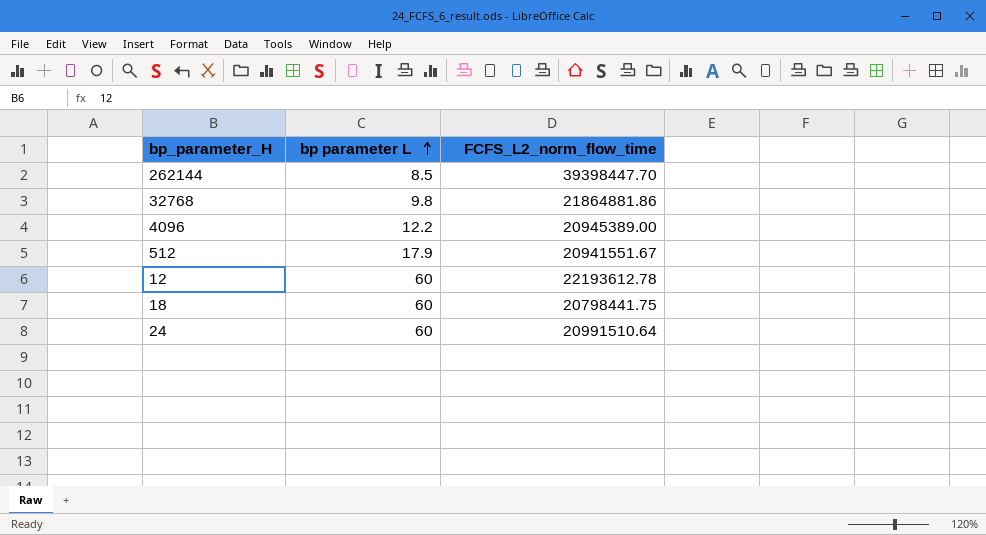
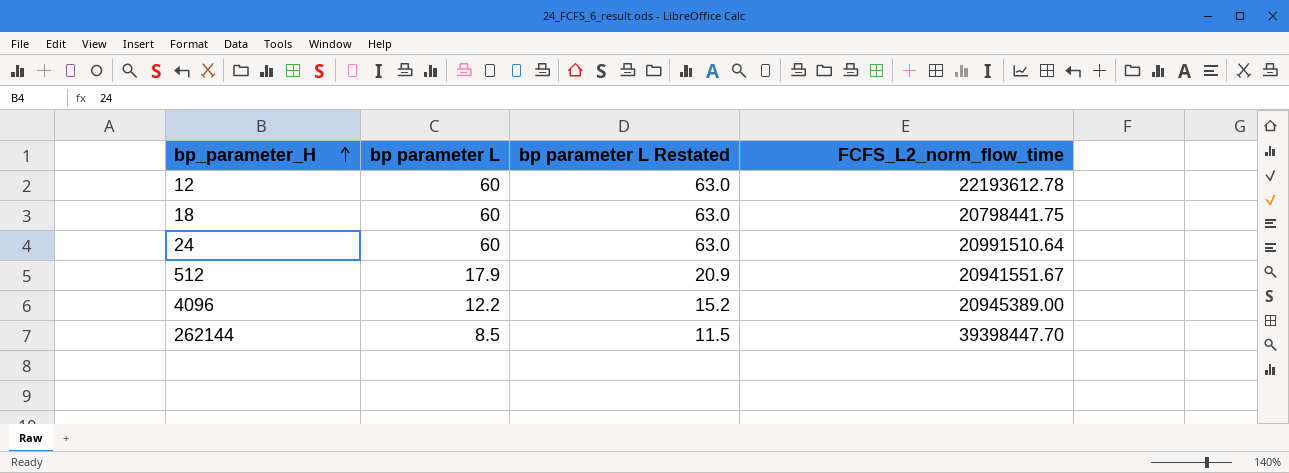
row order: bp parameter L ascending -> bp_parameter_H ascending
column bp parameter L Restated | formula: none -> [bp parameter L] + 3
row 32768: 9.8 | 21864881.86 -> none

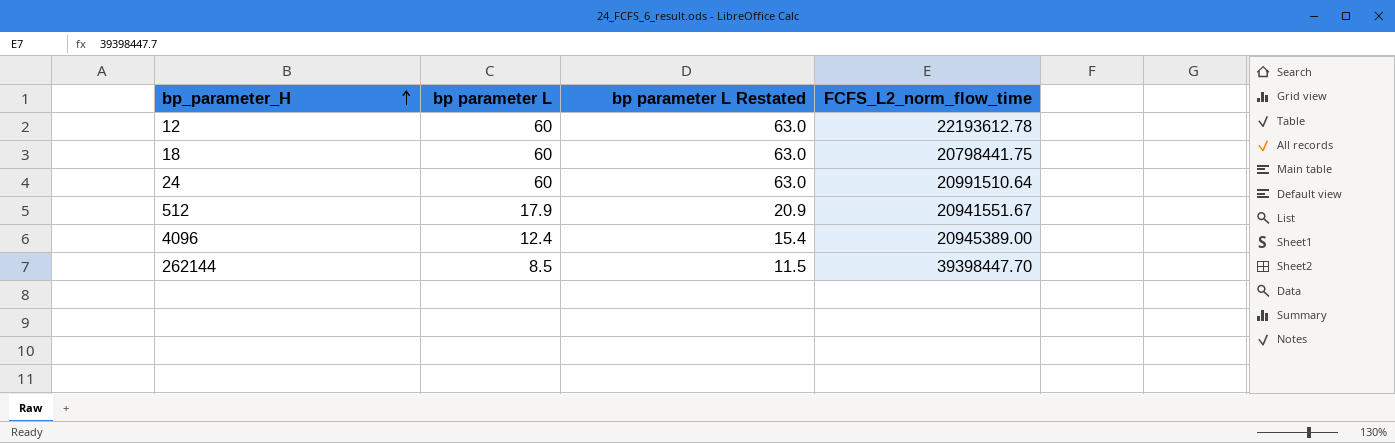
4096 | bp parameter L: 12.2 -> 12.4
4096 | bp parameter L Restated: 15.2 -> 15.4

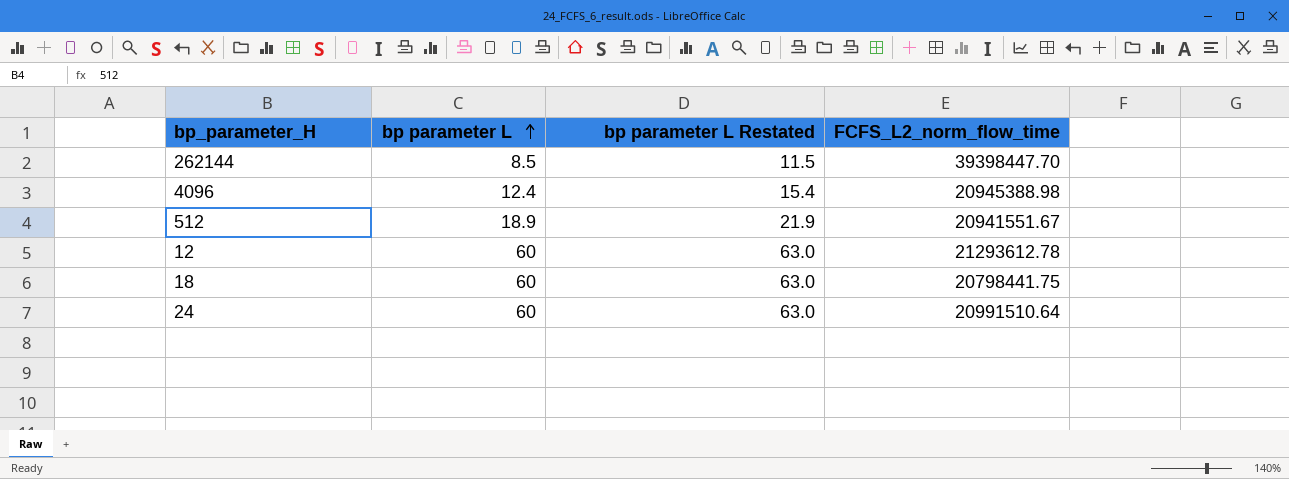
row order: bp_parameter_H ascending -> bp parameter L ascending
4096 | FCFS_L2_norm_flow_time: 20945389.00 -> 20945388.98
512 | bp parameter L: 17.9 -> 18.9
512 | bp parameter L Restated: 20.9 -> 21.9
12 | FCFS_L2_norm_flow_time: 22193612.78 -> 21293612.78

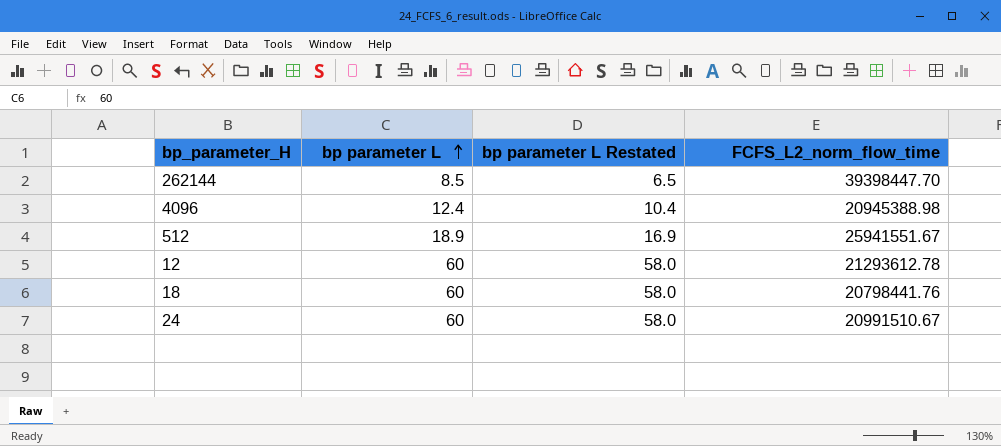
column bp parameter L Restated | formula: [bp parameter L] + 3 -> [bp parameter L] - 2
512 | FCFS_L2_norm_flow_time: 20941551.67 -> 25941551.67
18 | FCFS_L2_norm_flow_time: 20798441.75 -> 20798441.76
24 | FCFS_L2_norm_flow_time: 20991510.64 -> 20991510.67

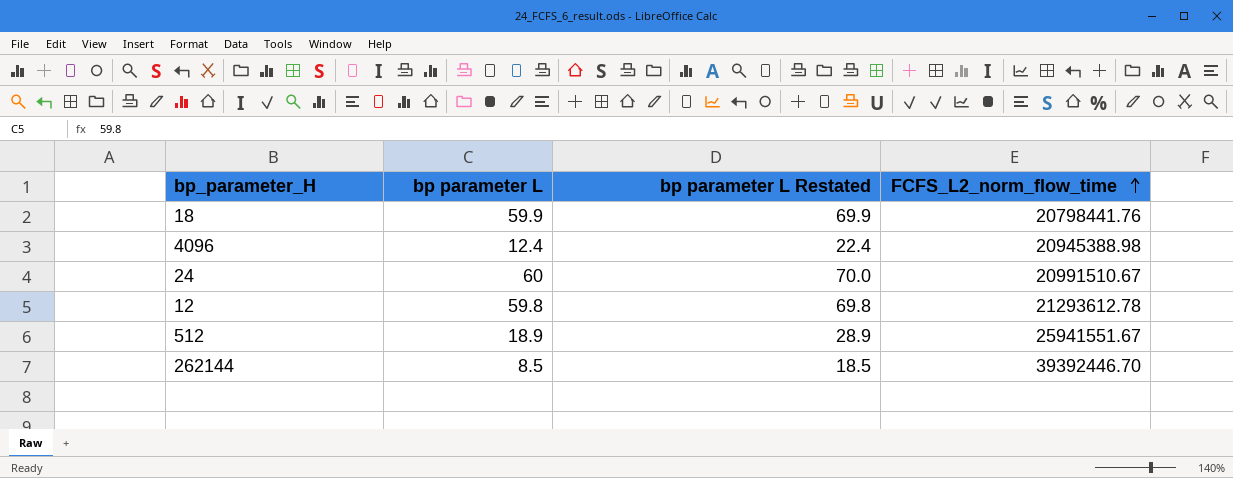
row order: bp parameter L ascending -> FCFS_L2_norm_flow_time ascending
column bp parameter L Restated | formula: [bp parameter L] - 2 -> [bp parameter L] + 10
18 | bp parameter L: 60 -> 59.9
12 | bp parameter L: 60 -> 59.8
262144 | FCFS_L2_norm_flow_time: 39398447.70 -> 39392446.70

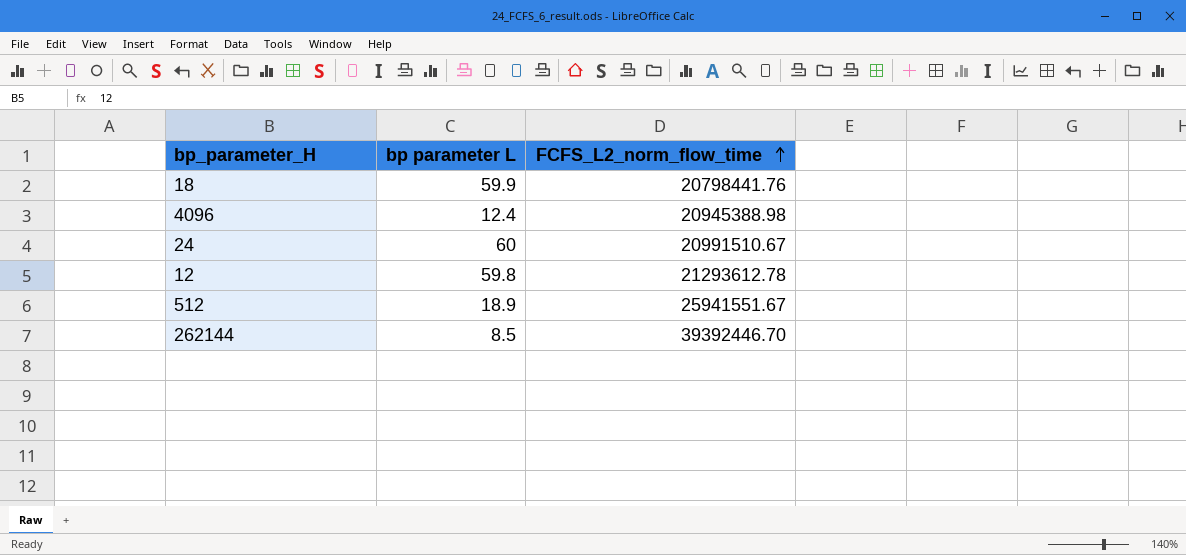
column bp parameter L Restated | formula: [bp parameter L] + 10 -> none

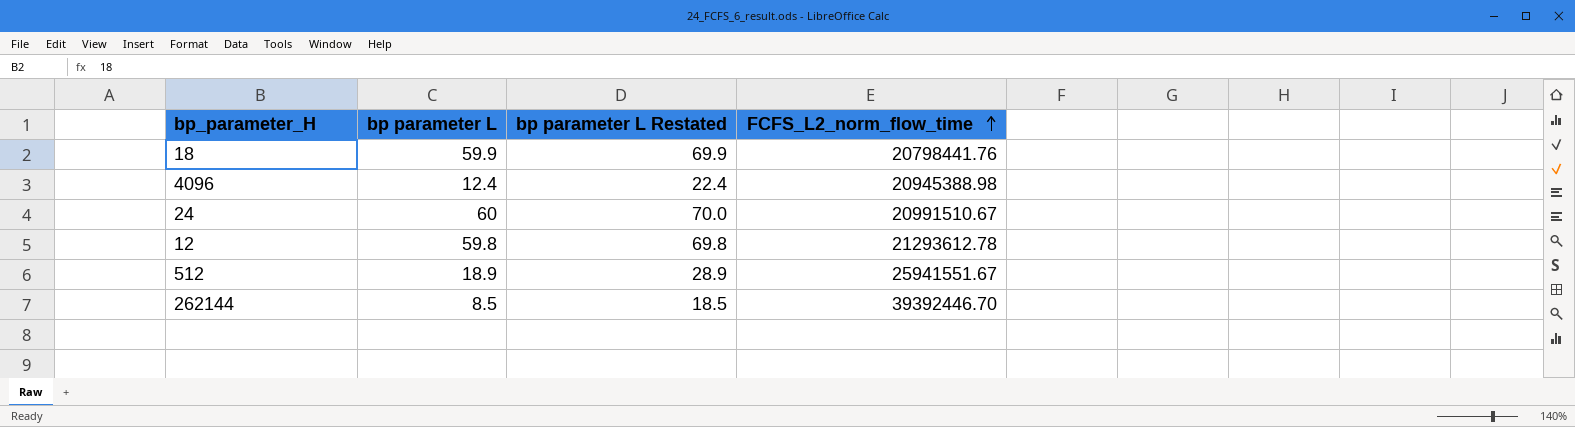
column bp parameter L Restated | formula: none -> [bp parameter L] + 10

